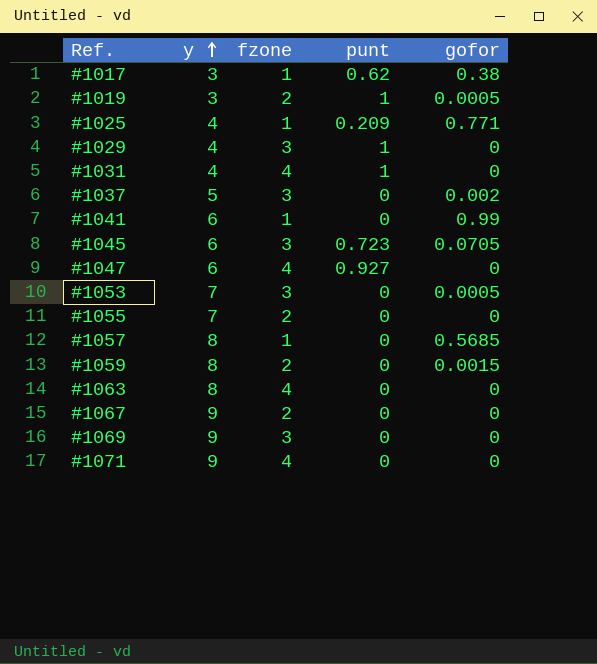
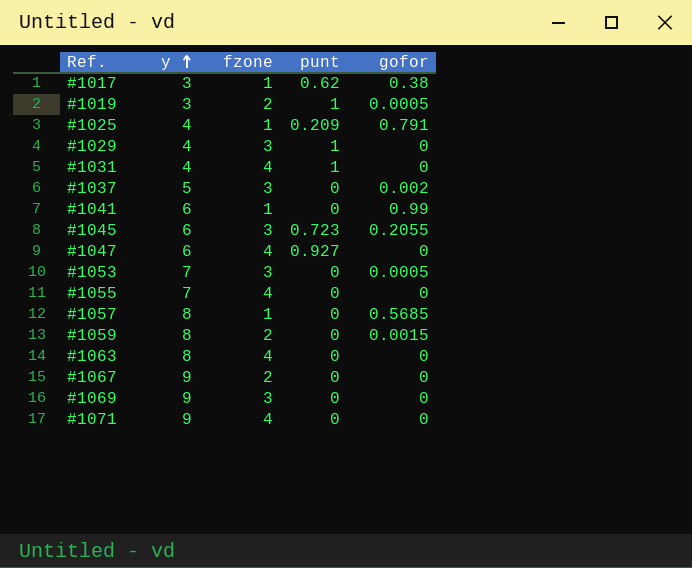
#1025 | gofor: 0.771 -> 0.791
#1045 | gofor: 0.0705 -> 0.2055
#1055 | fzone: 2 -> 4

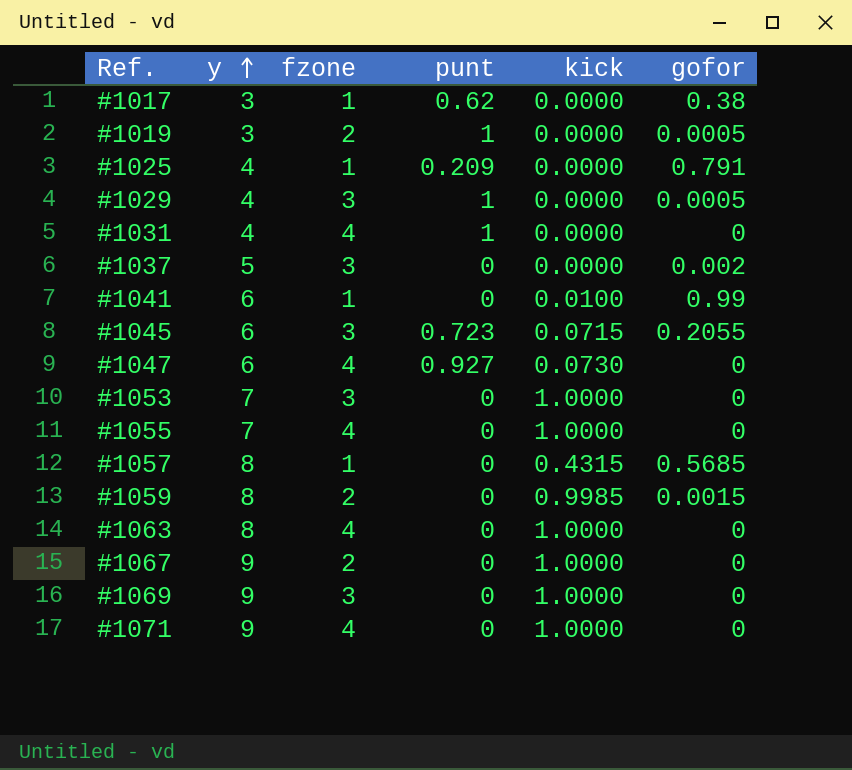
column kick | position: none -> 5
#1029 | gofor: 0 -> 0.0005
#1053 | gofor: 0.0005 -> 0

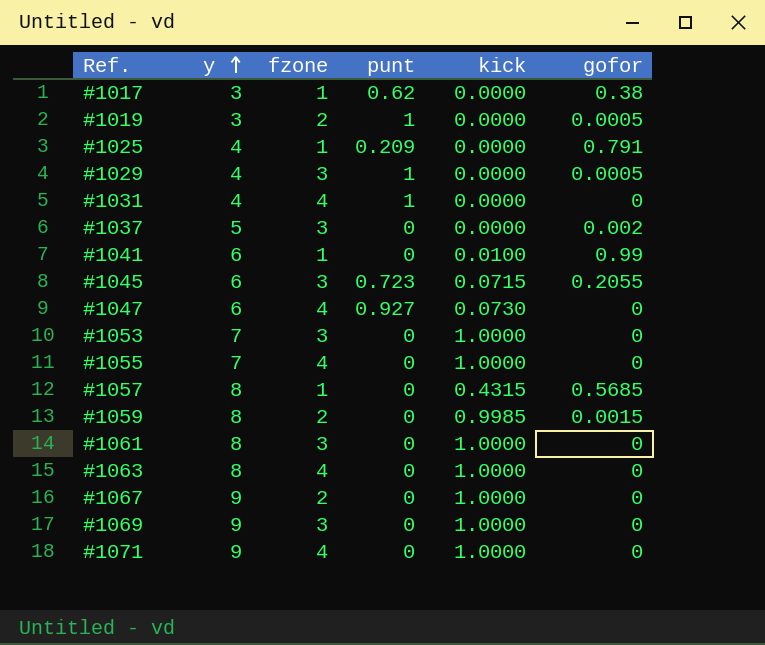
row #1061: none -> 8 | 3 | 0 | 1.0000 | 0

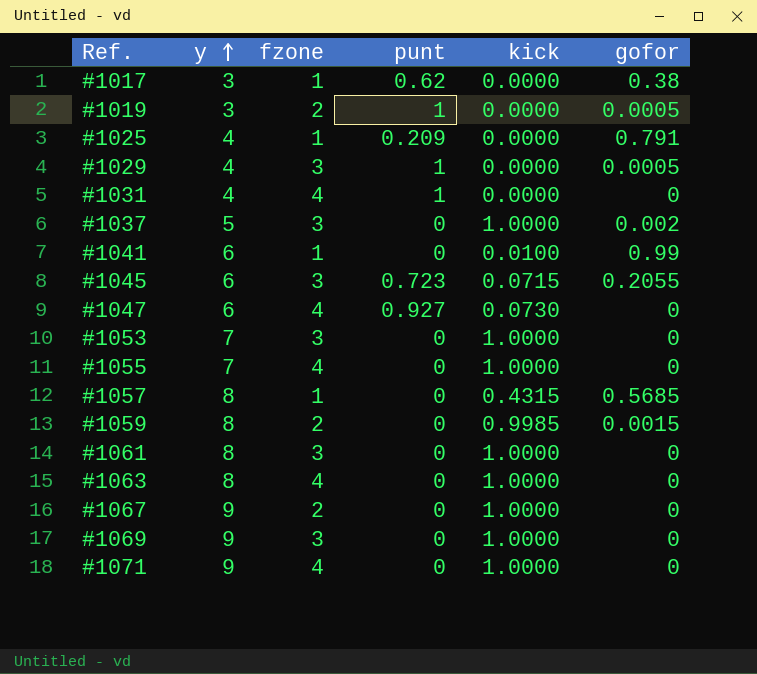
#1037 | kick: 0.0000 -> 1.0000

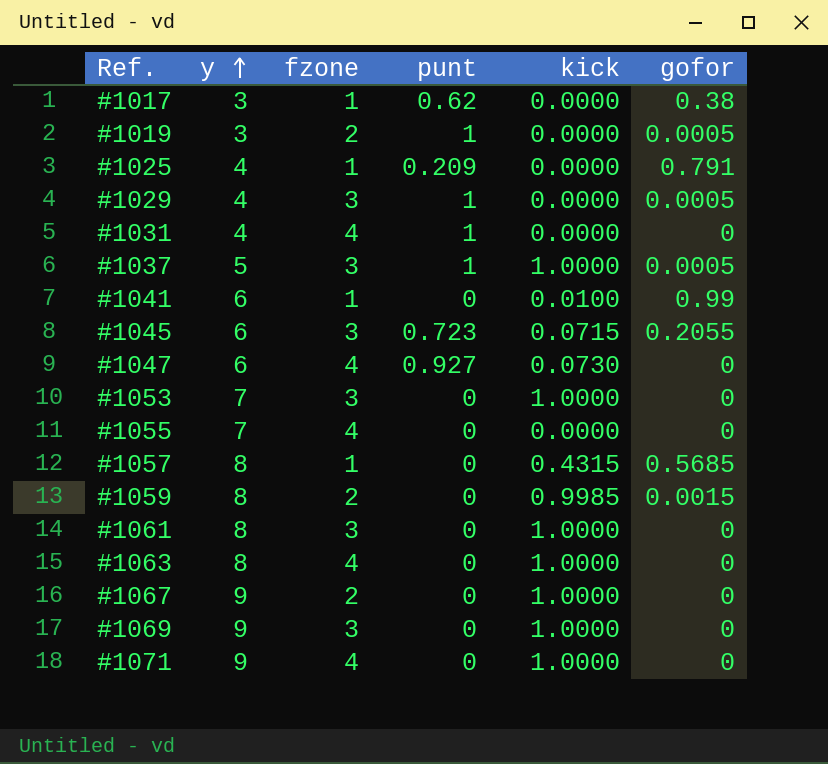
#1037 | punt: 0 -> 1
#1037 | gofor: 0.002 -> 0.0005
#1055 | kick: 1.0000 -> 0.0000

